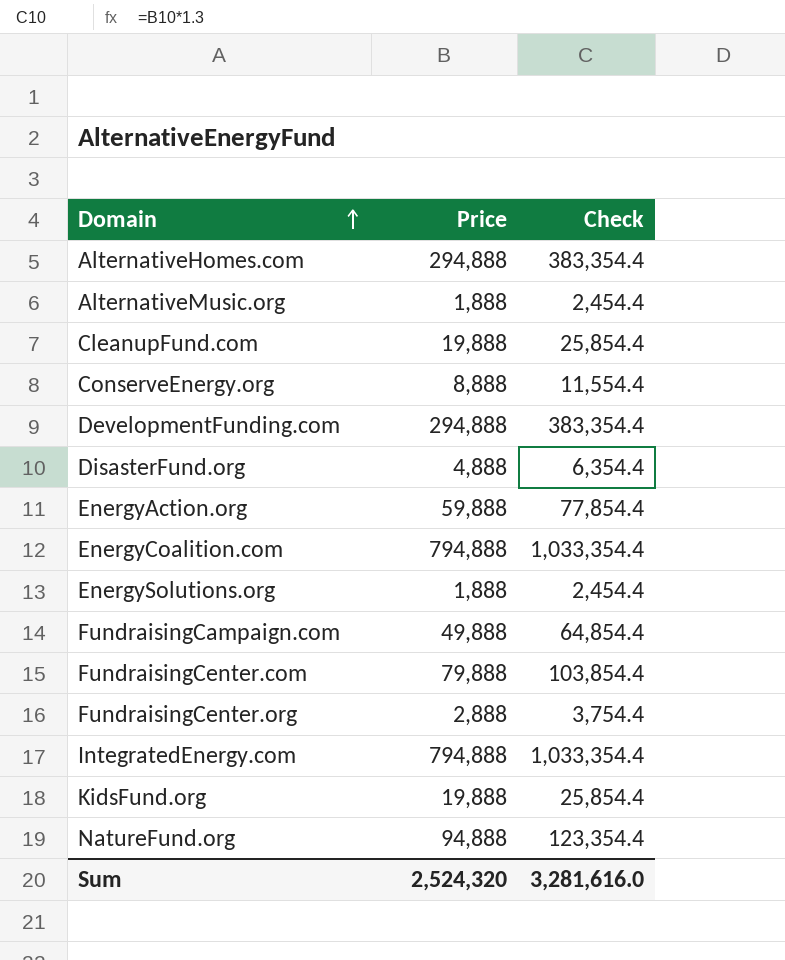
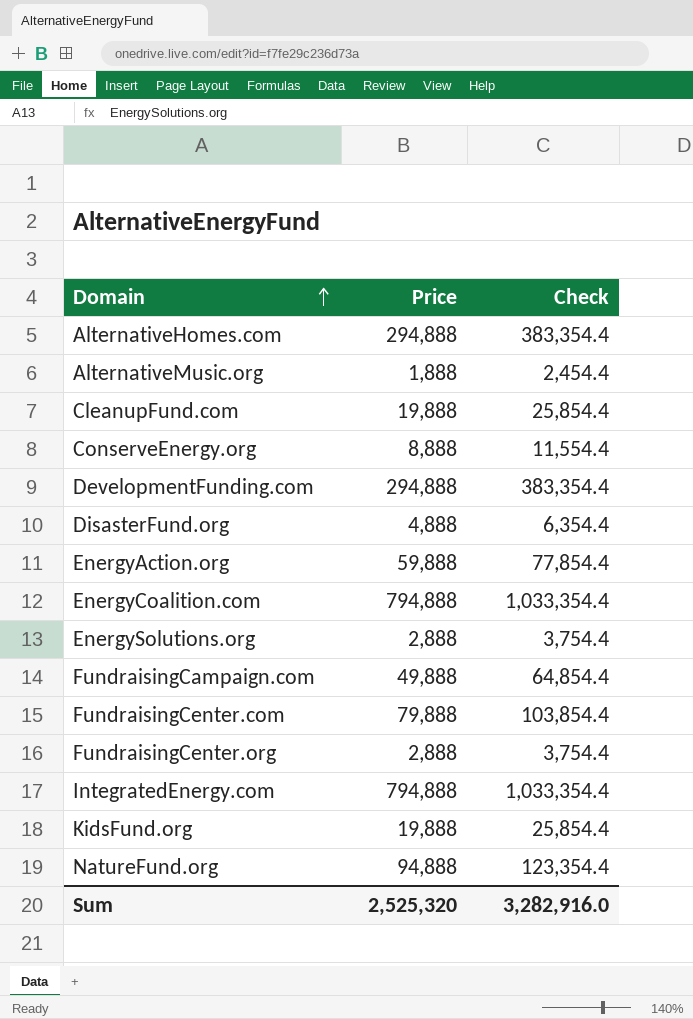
EnergySolutions.org | Price: 1,888 -> 2,888
EnergySolutions.org | Check: 2,454.4 -> 3,754.4
Sum | Price: 2,524,320 -> 2,525,320
Sum | Check: 3,281,616.0 -> 3,282,916.0

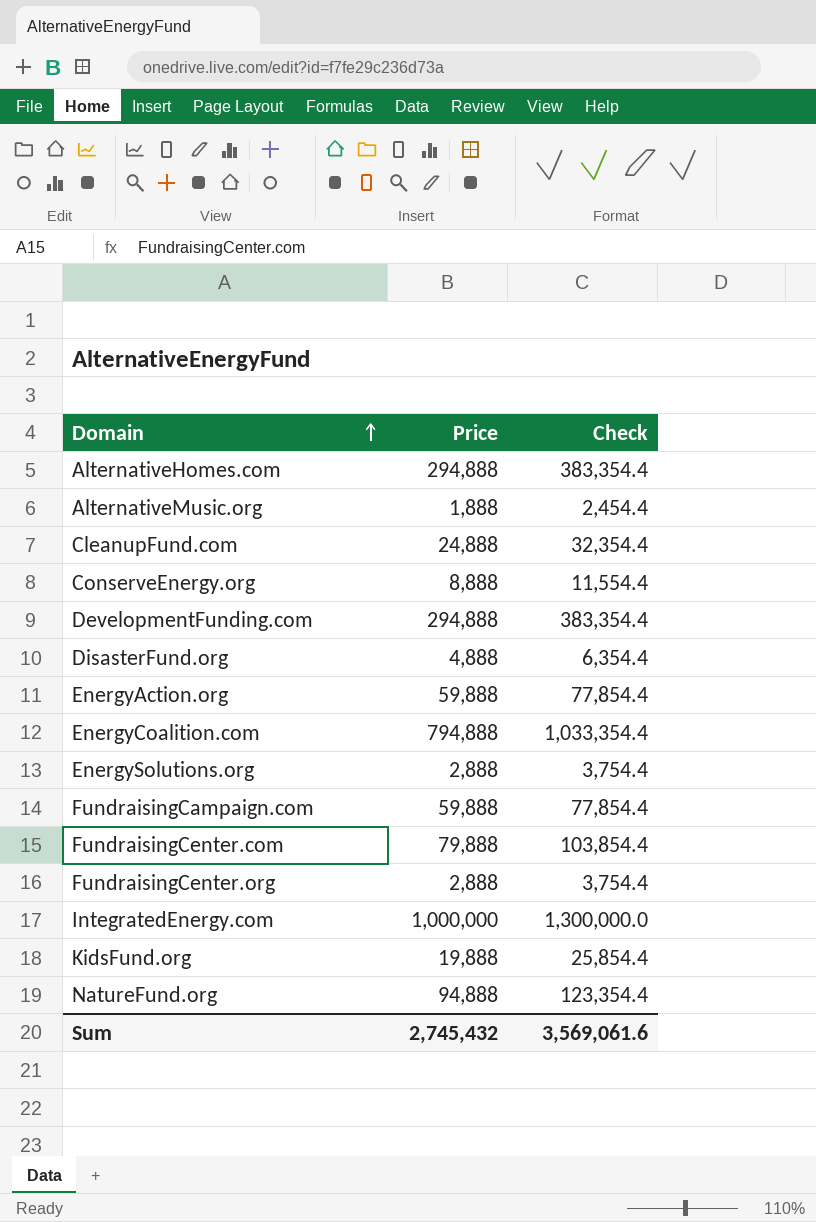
CleanupFund.com | Price: 19,888 -> 24,888
CleanupFund.com | Check: 25,854.4 -> 32,354.4
FundraisingCampaign.com | Price: 49,888 -> 59,888
FundraisingCampaign.com | Check: 64,854.4 -> 77,854.4
IntegratedEnergy.com | Price: 794,888 -> 1,000,000
IntegratedEnergy.com | Check: 1,033,354.4 -> 1,300,000.0
Sum | Price: 2,525,320 -> 2,745,432
Sum | Check: 3,282,916.0 -> 3,569,061.6

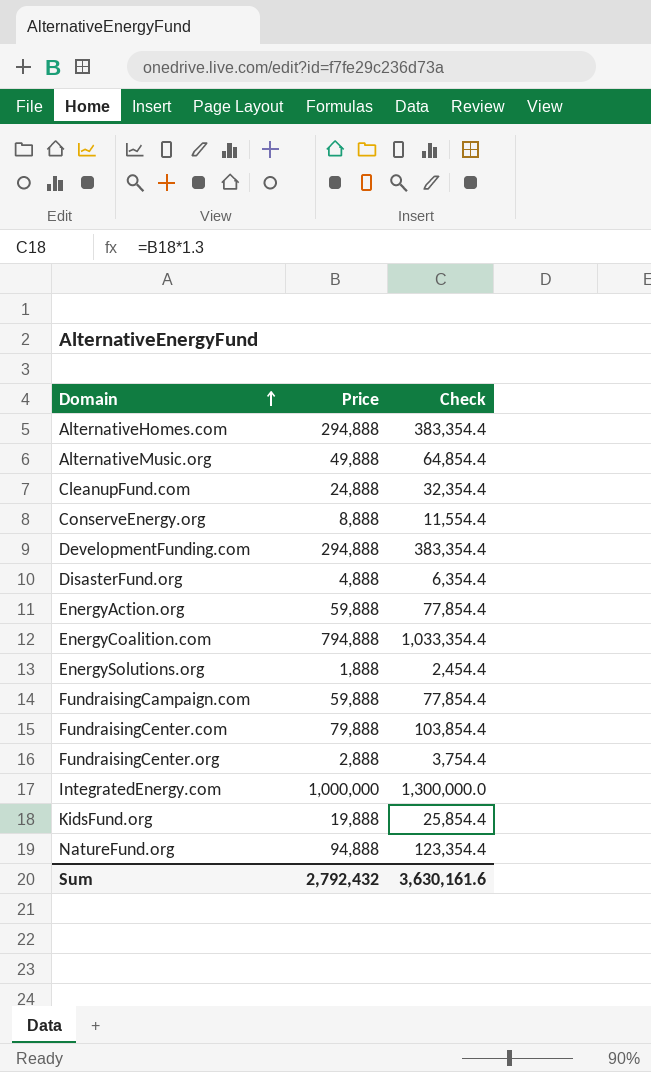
AlternativeMusic.org | Price: 1,888 -> 49,888
AlternativeMusic.org | Check: 2,454.4 -> 64,854.4
EnergySolutions.org | Price: 2,888 -> 1,888
EnergySolutions.org | Check: 3,754.4 -> 2,454.4
Sum | Price: 2,745,432 -> 2,792,432
Sum | Check: 3,569,061.6 -> 3,630,161.6

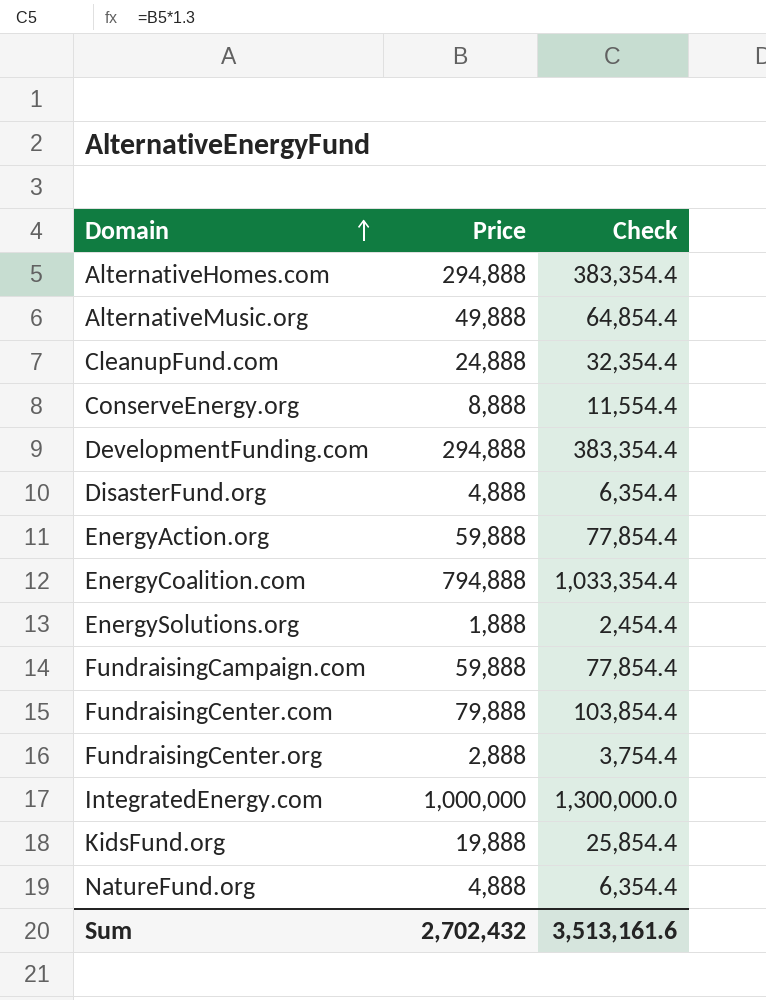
NatureFund.org | Price: 94,888 -> 4,888
NatureFund.org | Check: 123,354.4 -> 6,354.4
Sum | Price: 2,792,432 -> 2,702,432
Sum | Check: 3,630,161.6 -> 3,513,161.6

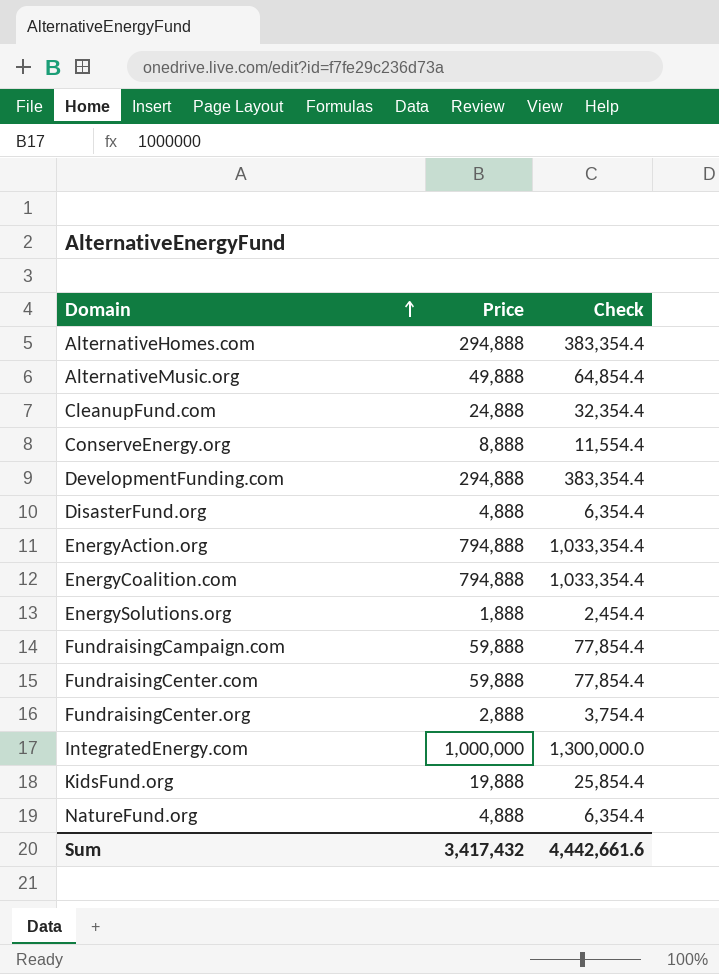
EnergyAction.org | Price: 59,888 -> 794,888
EnergyAction.org | Check: 77,854.4 -> 1,033,354.4
FundraisingCenter.com | Price: 79,888 -> 59,888
FundraisingCenter.com | Check: 103,854.4 -> 77,854.4
Sum | Price: 2,702,432 -> 3,417,432
Sum | Check: 3,513,161.6 -> 4,442,661.6

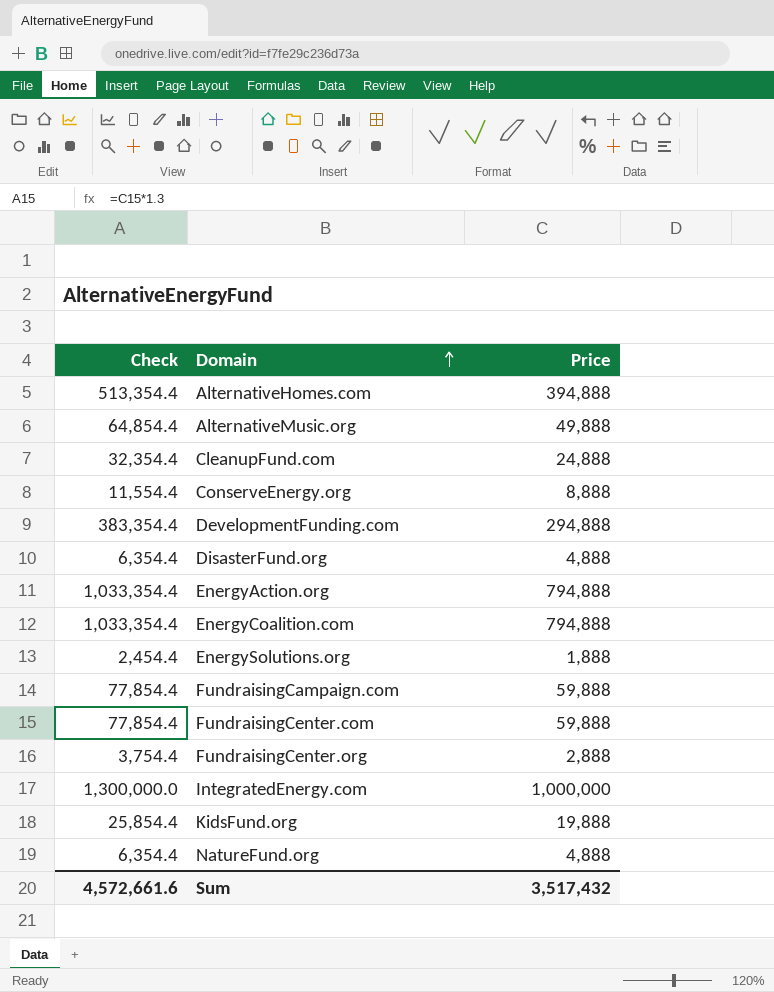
column Check | position: 3 -> 1
AlternativeHomes.com | Check: 383,354.4 -> 513,354.4
AlternativeHomes.com | Price: 294,888 -> 394,888
Sum | Check: 4,442,661.6 -> 4,572,661.6
Sum | Price: 3,417,432 -> 3,517,432

